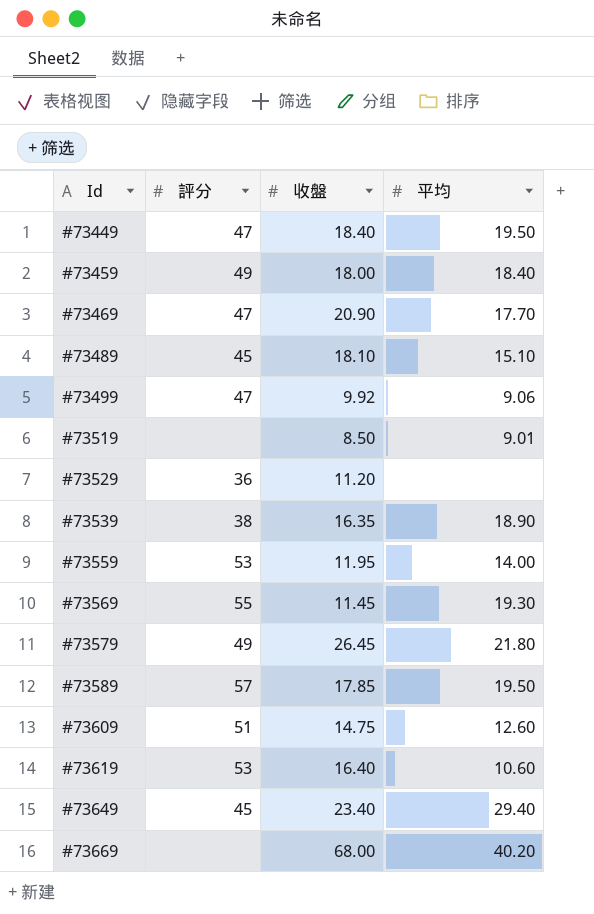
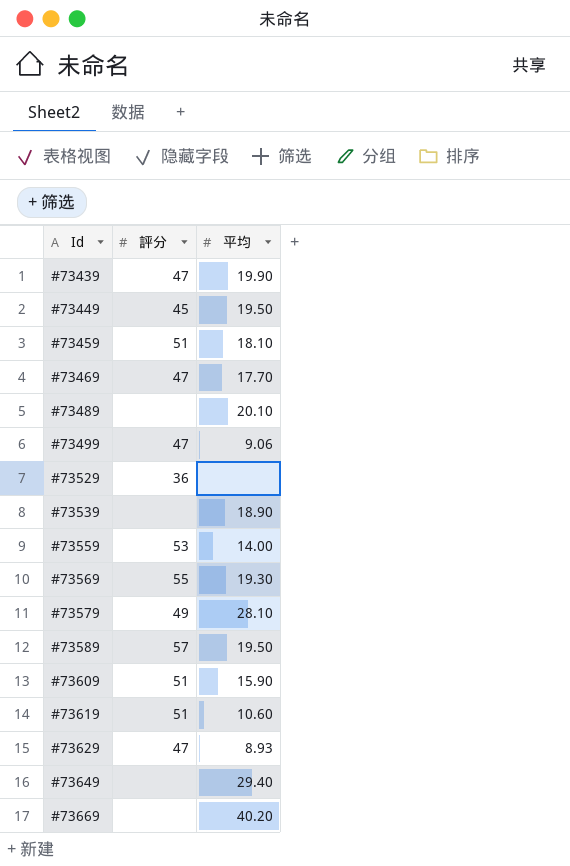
column 收盤 | position: 3 -> none
row #73519: none | 8.50 | 9.01 -> none
row #73439: none -> 47 | 19.90
#73449 | 評分: 47 -> 45
#73459 | 評分: 49 -> 51
#73459 | 平均: 18.40 -> 18.10
#73489 | 評分: 45 -> none
#73489 | 平均: 15.10 -> 20.10
#73539 | 評分: 38 -> none
#73579 | 平均: 21.80 -> 28.10
#73609 | 平均: 12.60 -> 15.90
#73619 | 評分: 53 -> 51
row #73629: none -> 47 | 8.93
#73649 | 評分: 45 -> none

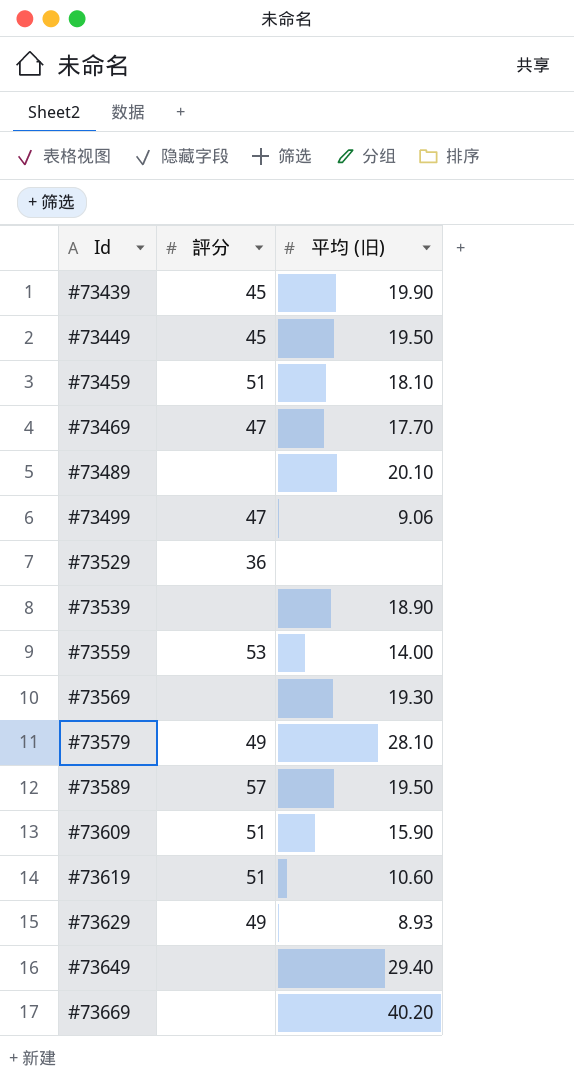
column name: 平均 -> 平均 (旧)
#73439 | 評分: 47 -> 45
#73569 | 評分: 55 -> none
#73629 | 評分: 47 -> 49

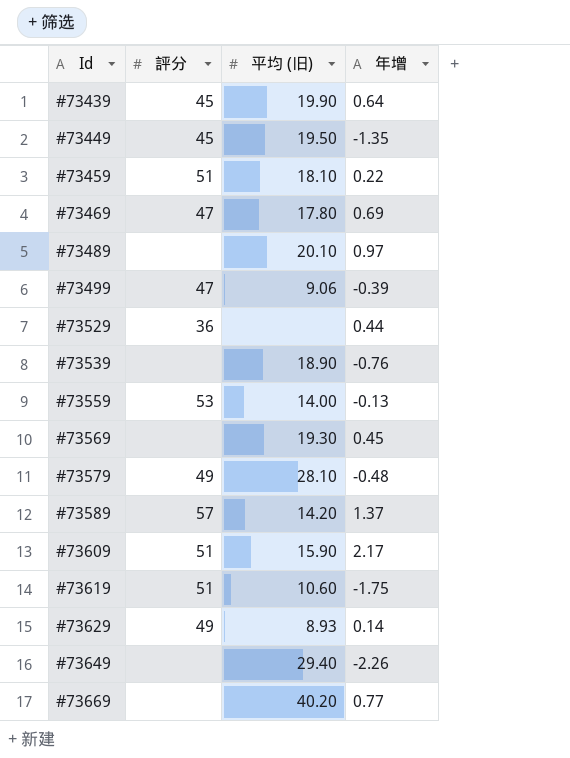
column 年增 | position: none -> 4
#73469 | 平均 (旧): 17.70 -> 17.80
#73589 | 平均 (旧): 19.50 -> 14.20

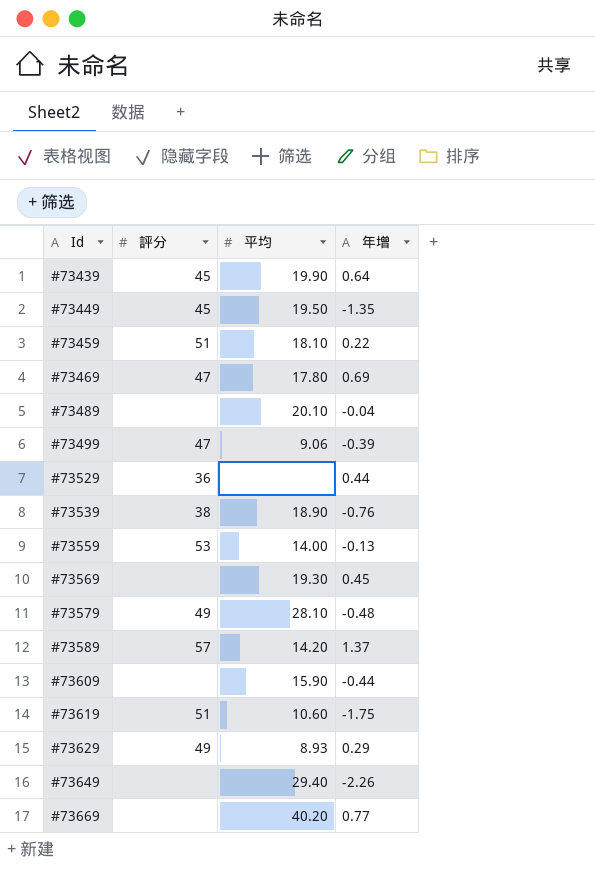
column name: 平均 (旧) -> 平均
#73489 | 年增: 0.97 -> -0.04
#73539 | 評分: none -> 38
#73609 | 評分: 51 -> none
#73609 | 年增: 2.17 -> -0.44
#73629 | 年增: 0.14 -> 0.29

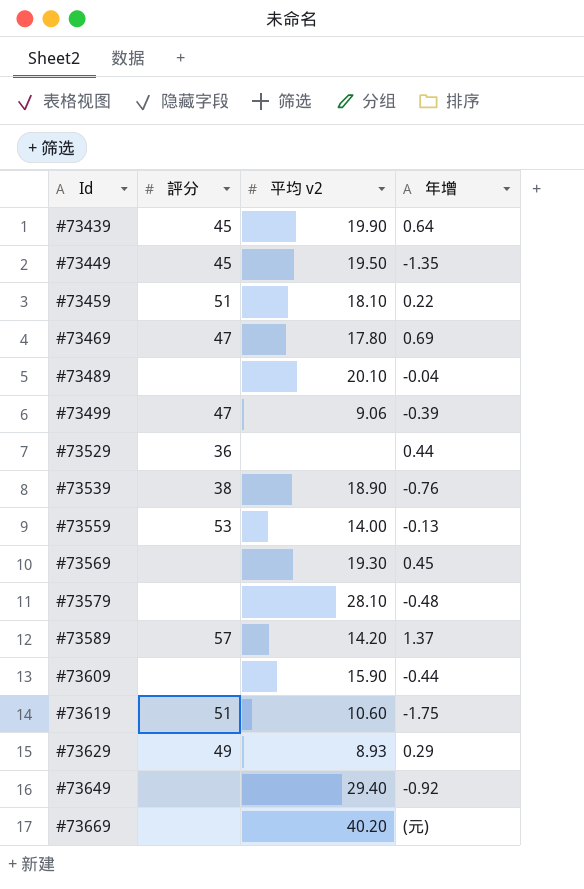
column name: 平均 -> 平均 v2
#73579 | 評分: 49 -> none
#73649 | 年增: -2.26 -> -0.92
#73669 | 年增: 0.77 -> (元)

